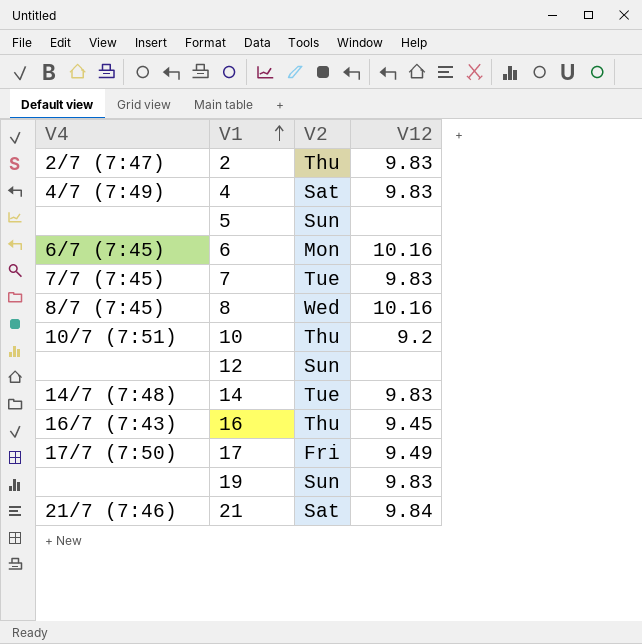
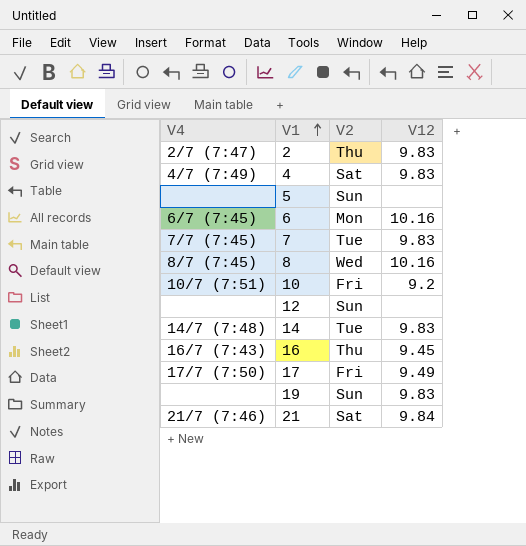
10 | V2: Thu -> Fri

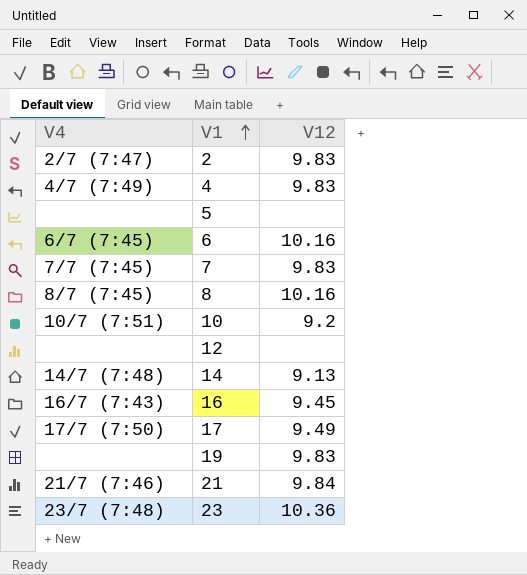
column V2 | position: 3 -> none
14 | V12: 9.83 -> 9.13
row 23: none -> 23/7 (7:48) | 10.36

